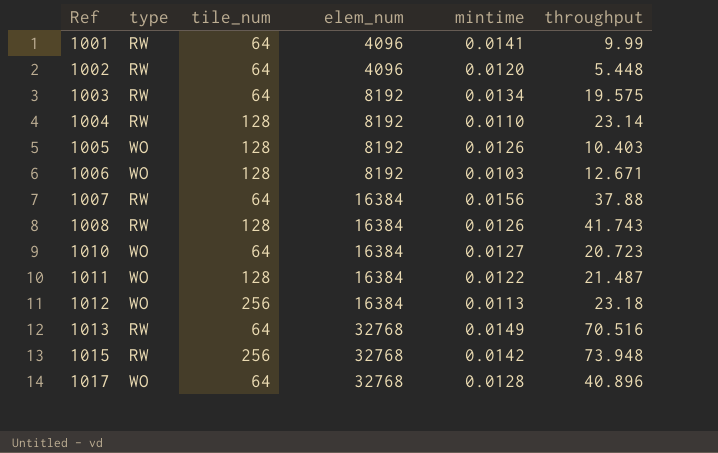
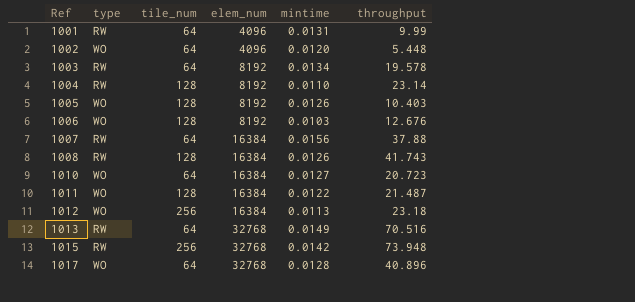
1001 | mintime: 0.0141 -> 0.0131
1002 | type: RW -> WO
1003 | throughput: 19.575 -> 19.578
1006 | throughput: 12.671 -> 12.676

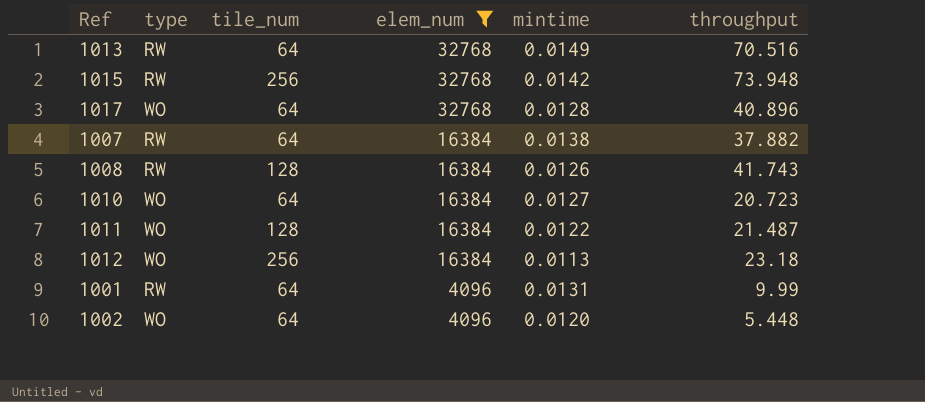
filter: none -> elem_num != 8192
row order: Ref ascending -> elem_num descending
1007 | mintime: 0.0156 -> 0.0138
1007 | throughput: 37.88 -> 37.882

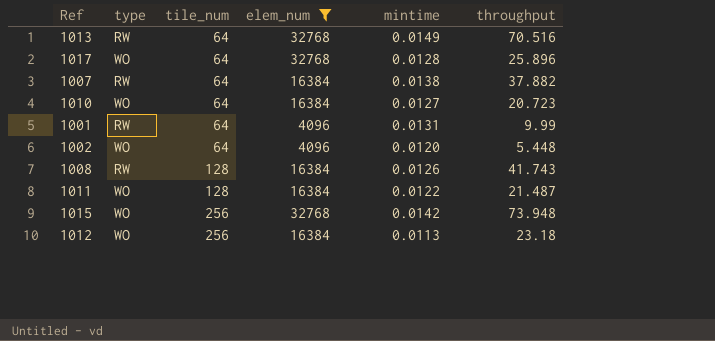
row order: elem_num descending -> tile_num ascending
1017 | throughput: 40.896 -> 25.896
1015 | type: RW -> WO

